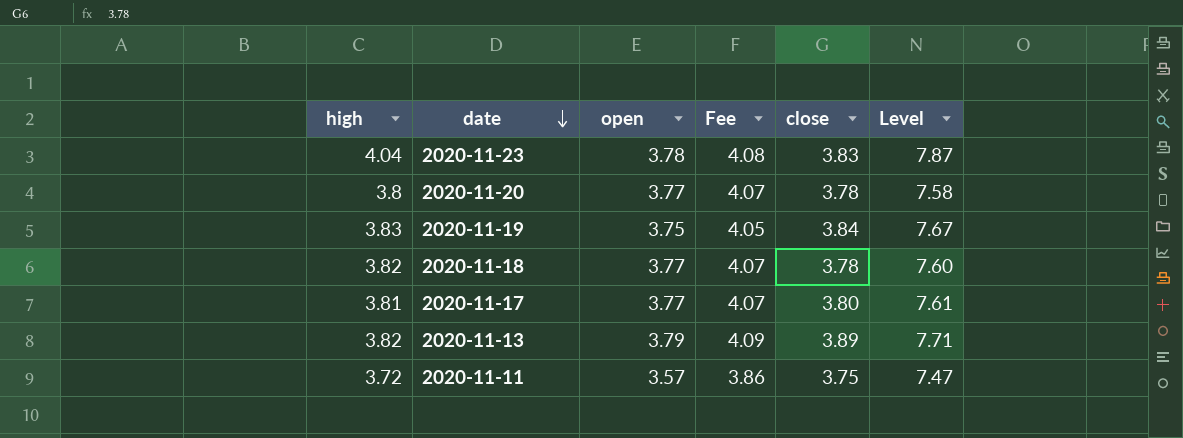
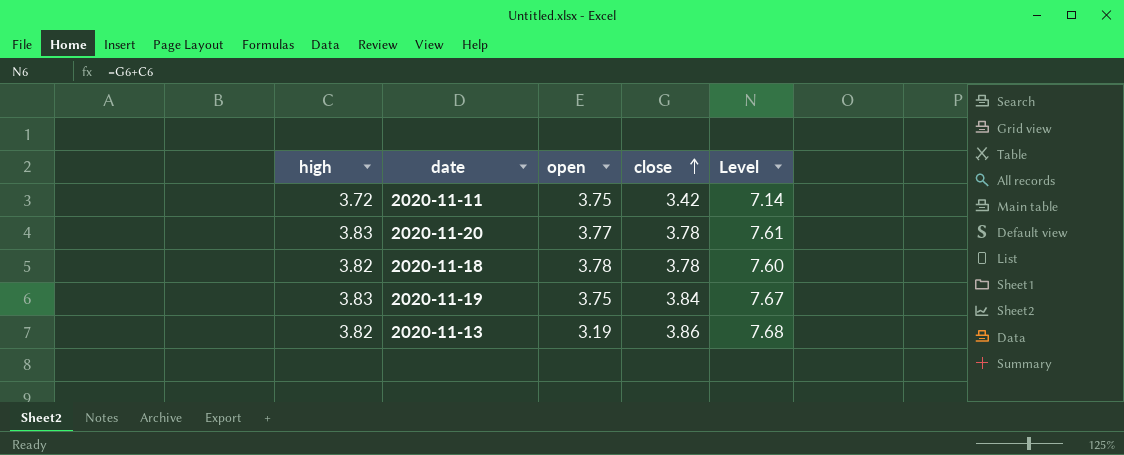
row order: date descending -> close ascending
column Fee | formula: [open] * 1.08 -> none
row 2020-11-23: 4.04 | 3.78 | 4.08 | 3.83 | 7.87 -> none
row 2020-11-17: 3.81 | 3.77 | 4.07 | 3.80 | 7.61 -> none
2020-11-11 | open: 3.57 -> 3.75
2020-11-11 | close: 3.75 -> 3.42
2020-11-11 | Level: 7.47 -> 7.14
2020-11-20 | high: 3.8 -> 3.83
2020-11-20 | Level: 7.58 -> 7.61
2020-11-18 | open: 3.77 -> 3.78
2020-11-13 | open: 3.79 -> 3.19
2020-11-13 | close: 3.89 -> 3.86
2020-11-13 | Level: 7.71 -> 7.68

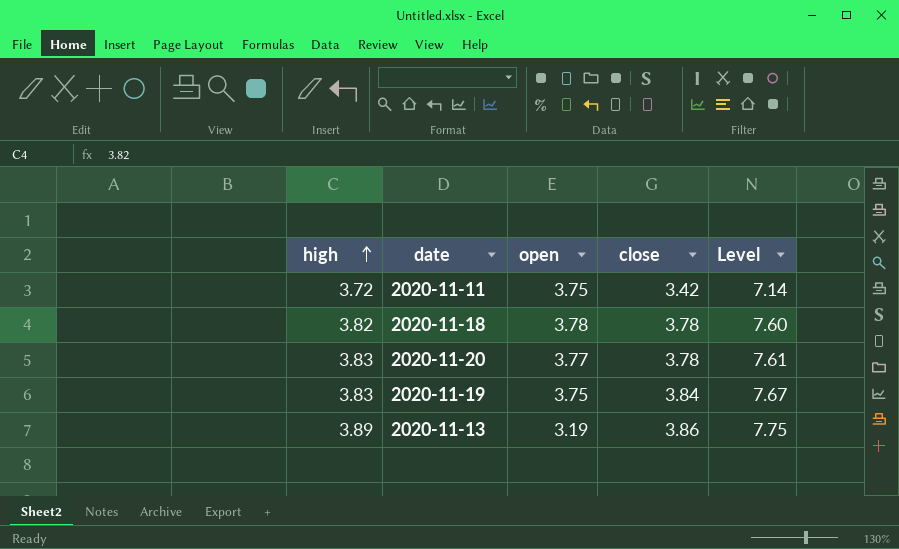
row order: close ascending -> high ascending
2020-11-13 | high: 3.82 -> 3.89
2020-11-13 | Level: 7.68 -> 7.75

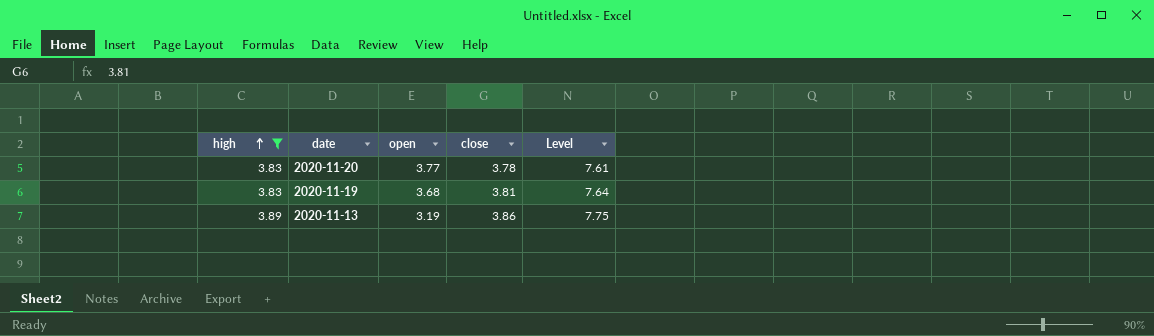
filter: none -> high >= 3.83
2020-11-19 | open: 3.75 -> 3.68
2020-11-19 | close: 3.84 -> 3.81
2020-11-19 | Level: 7.67 -> 7.64

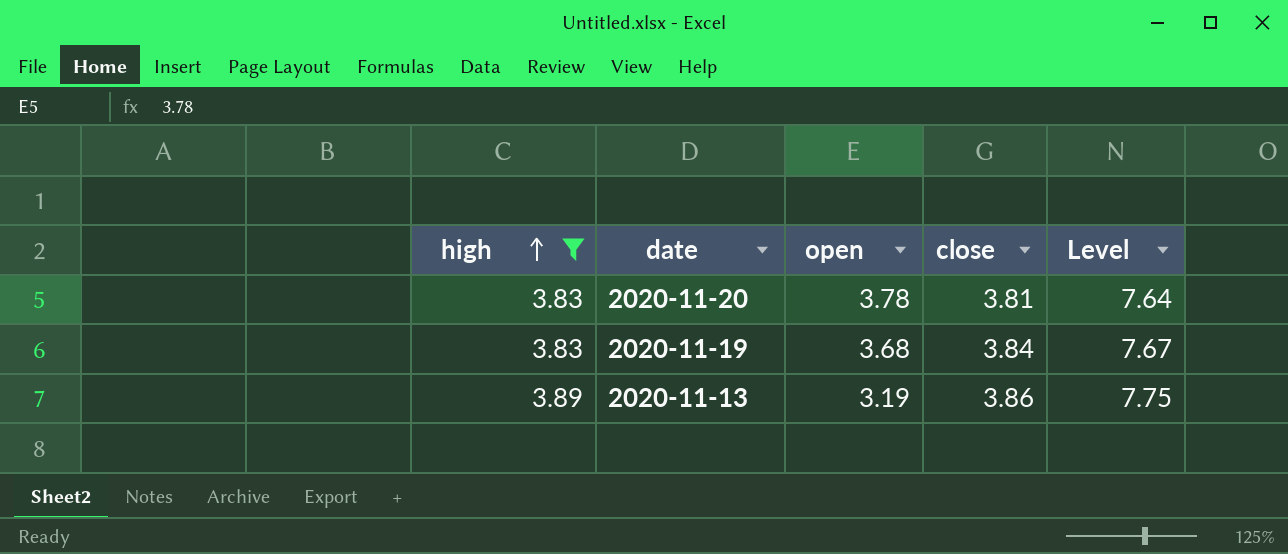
2020-11-20 | open: 3.77 -> 3.78
2020-11-20 | close: 3.78 -> 3.81
2020-11-20 | Level: 7.61 -> 7.64
2020-11-19 | close: 3.81 -> 3.84
2020-11-19 | Level: 7.64 -> 7.67

